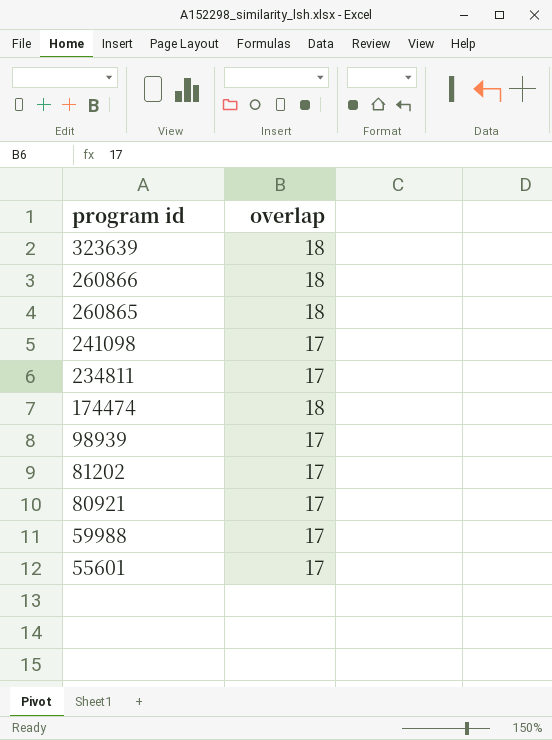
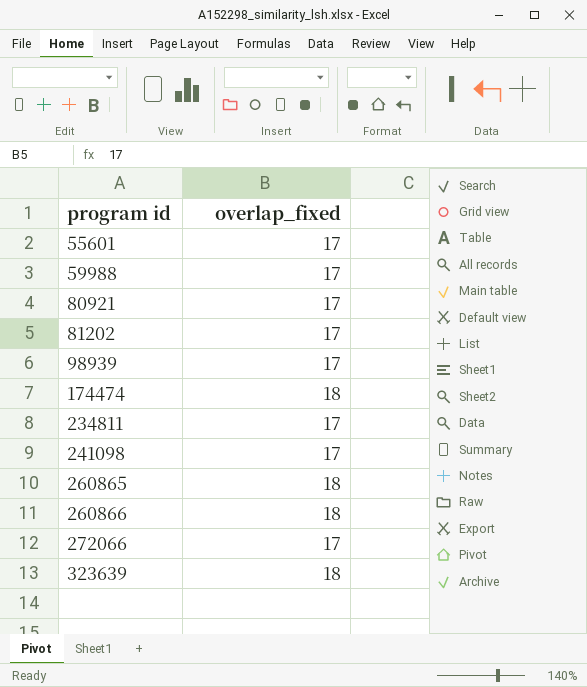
row order: program id descending -> program id ascending
column name: overlap -> overlap_fixed
row 272066: none -> 17

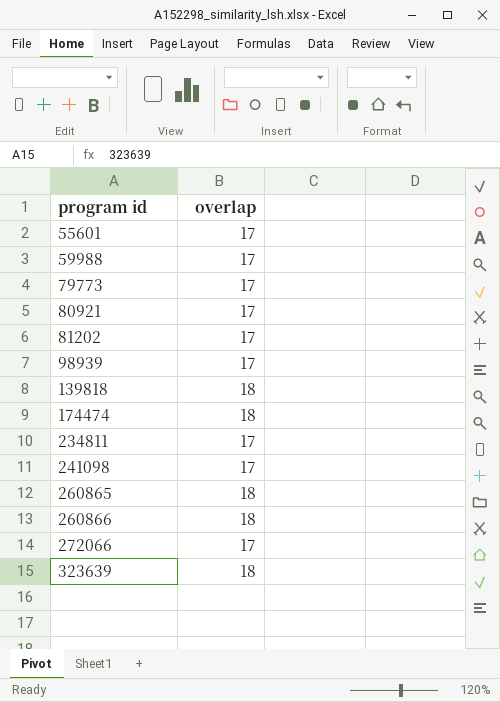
column name: overlap_fixed -> overlap
row 79773: none -> 17
row 139818: none -> 18

